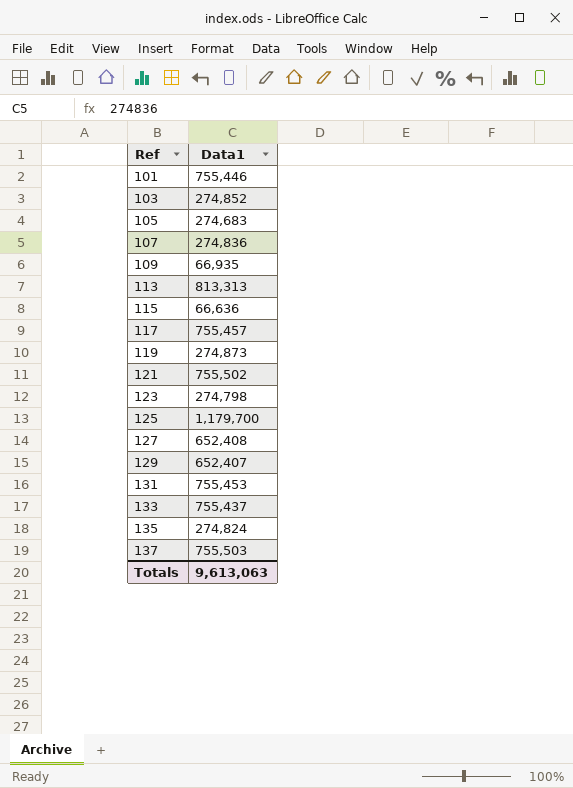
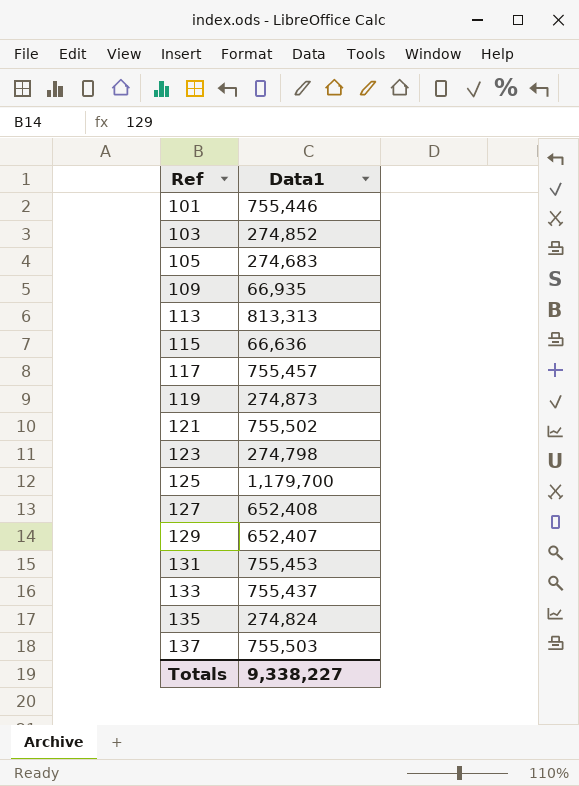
row 107: 274,836 -> none
Totals | Data1: 9,613,063 -> 9,338,227

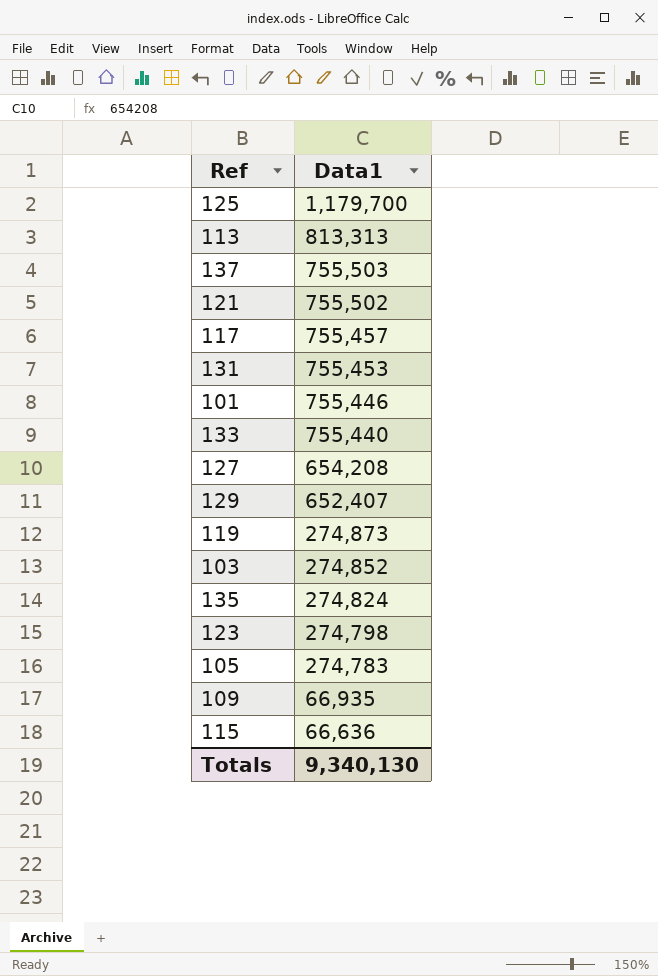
row order: Ref ascending -> Data1 descending
133 | Data1: 755,437 -> 755,440
127 | Data1: 652,408 -> 654,208
105 | Data1: 274,683 -> 274,783
Totals | Data1: 9,338,227 -> 9,340,130

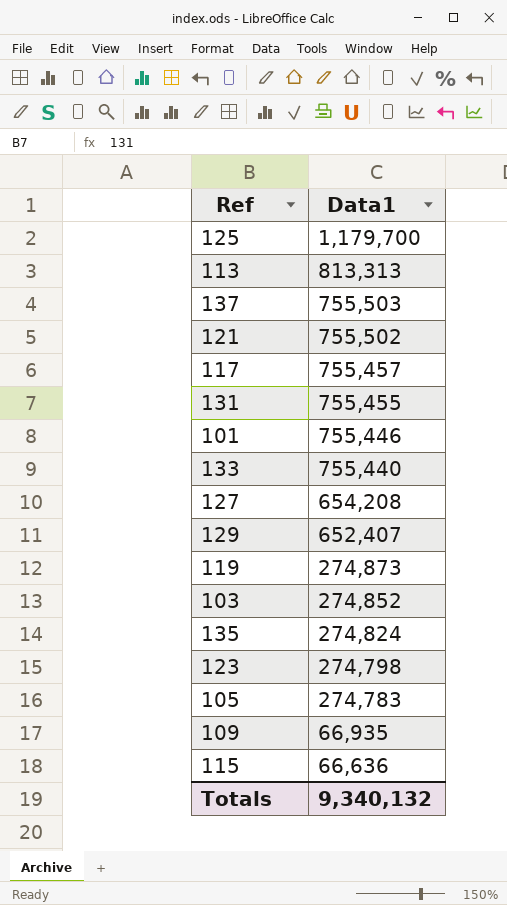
131 | Data1: 755,453 -> 755,455
Totals | Data1: 9,340,130 -> 9,340,132

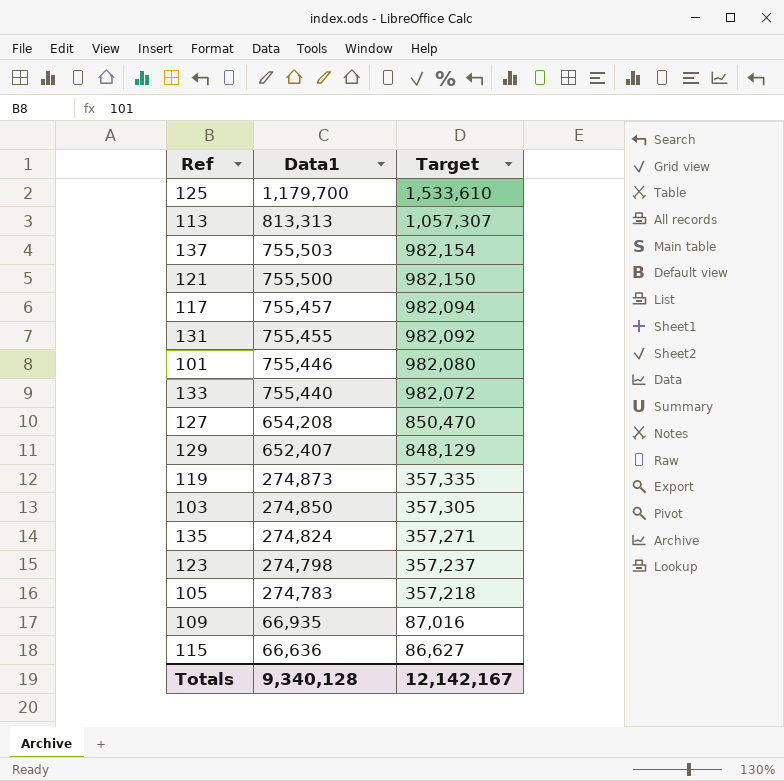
column Target | formula: none -> [Data1] * 1.3
121 | Data1: 755,502 -> 755,500
103 | Data1: 274,852 -> 274,850
Totals | Data1: 9,340,132 -> 9,340,128

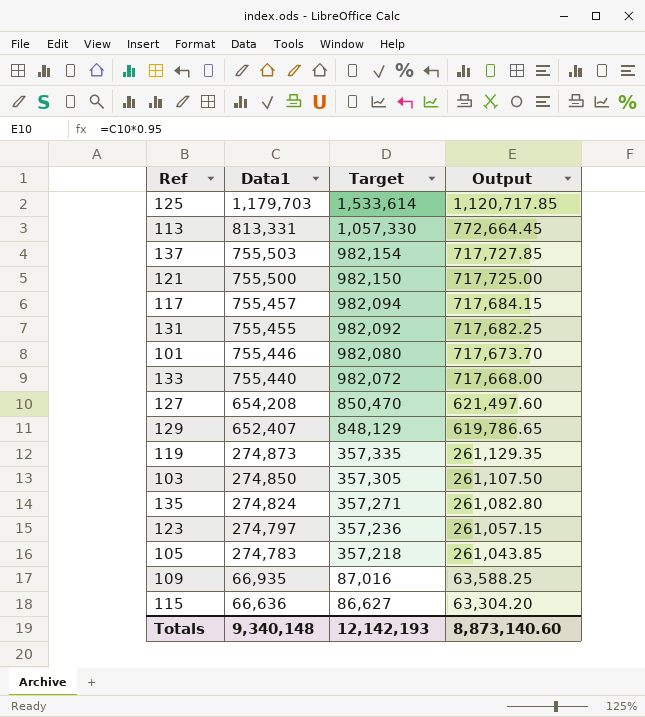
column Output | formula: none -> [Data1] * 0.95
125 | Data1: 1,179,700 -> 1,179,703
125 | Target: 1,533,610 -> 1,533,614
113 | Data1: 813,313 -> 813,331
113 | Target: 1,057,307 -> 1,057,330
123 | Data1: 274,798 -> 274,797
123 | Target: 357,237 -> 357,236
Totals | Data1: 9,340,128 -> 9,340,148
Totals | Target: 12,142,167 -> 12,142,193

